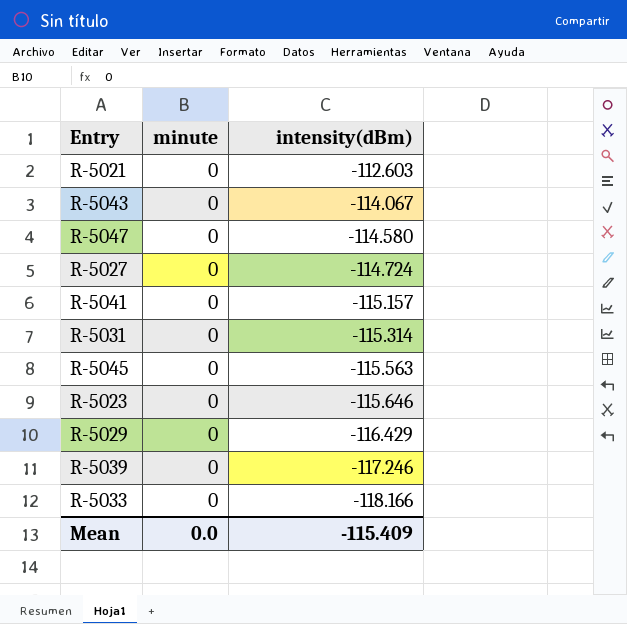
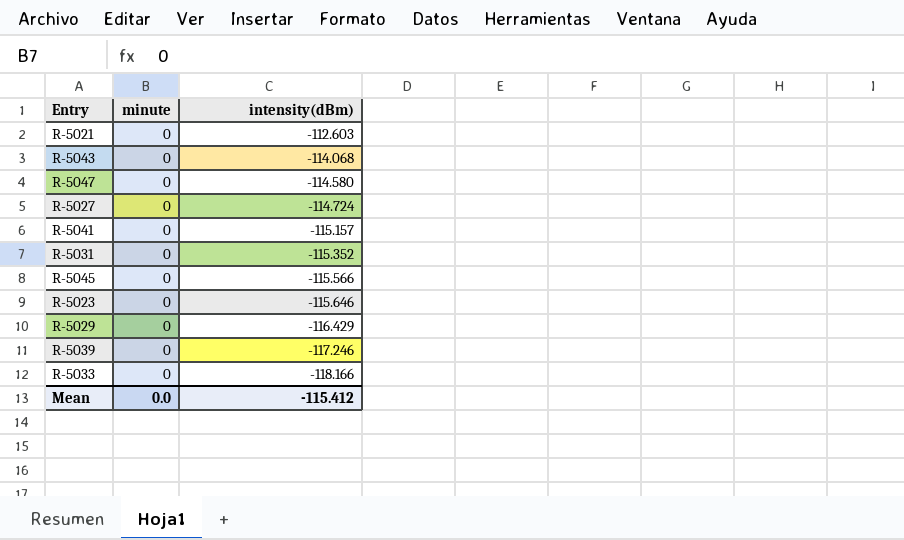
R-5043 | intensity(dBm): -114.067 -> -114.068
R-5031 | intensity(dBm): -115.314 -> -115.352
R-5045 | intensity(dBm): -115.563 -> -115.566
Mean | intensity(dBm): -115.409 -> -115.412

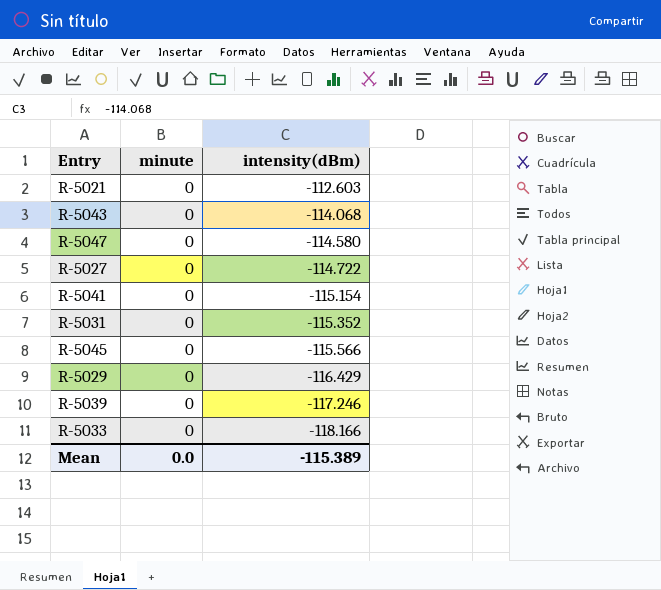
row R-5023: 0 | -115.646 -> none
R-5027 | intensity(dBm): -114.724 -> -114.722
R-5041 | intensity(dBm): -115.157 -> -115.154
Mean | intensity(dBm): -115.412 -> -115.389

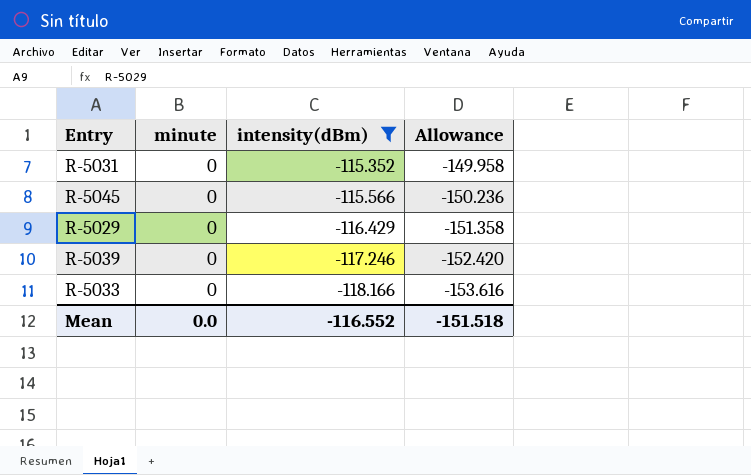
filter: none -> intensity(dBm) <= -115.352
column Allowance | formula: none -> [intensity(dBm)] * 1.3
Mean | intensity(dBm): -115.389 -> -116.552

